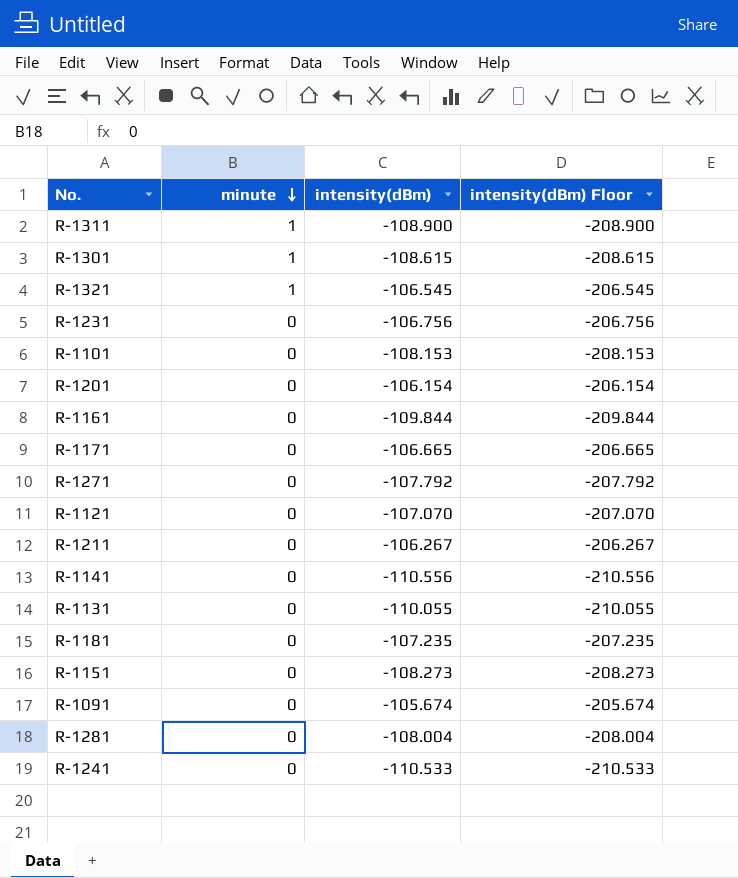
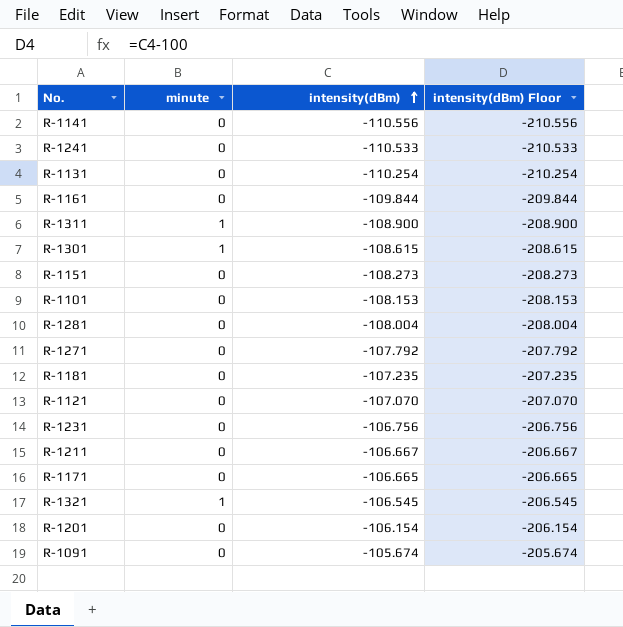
row order: minute descending -> intensity(dBm) ascending
R-1131 | intensity(dBm): -110.055 -> -110.254
R-1131 | intensity(dBm) Floor: -210.055 -> -210.254
R-1211 | intensity(dBm): -106.267 -> -106.667
R-1211 | intensity(dBm) Floor: -206.267 -> -206.667

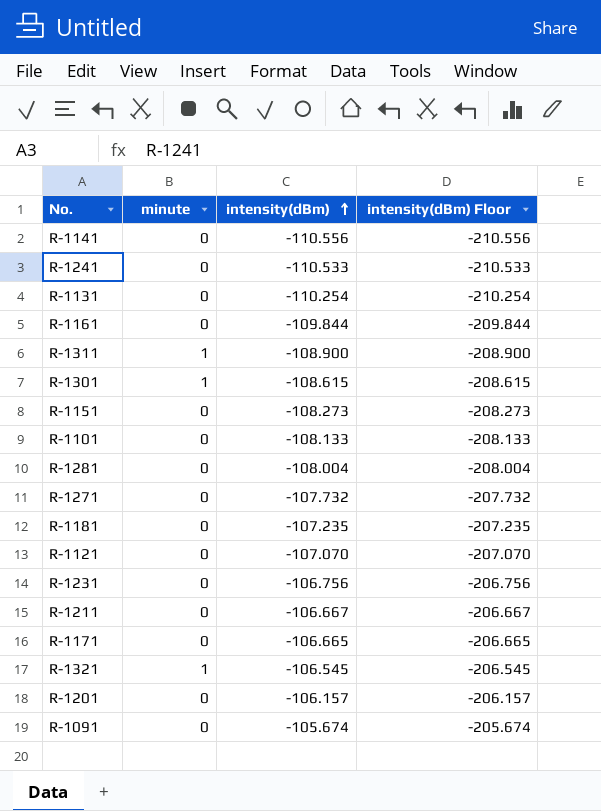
R-1101 | intensity(dBm): -108.153 -> -108.133
R-1101 | intensity(dBm) Floor: -208.153 -> -208.133
R-1271 | intensity(dBm): -107.792 -> -107.732
R-1271 | intensity(dBm) Floor: -207.792 -> -207.732
R-1201 | intensity(dBm): -106.154 -> -106.157
R-1201 | intensity(dBm) Floor: -206.154 -> -206.157

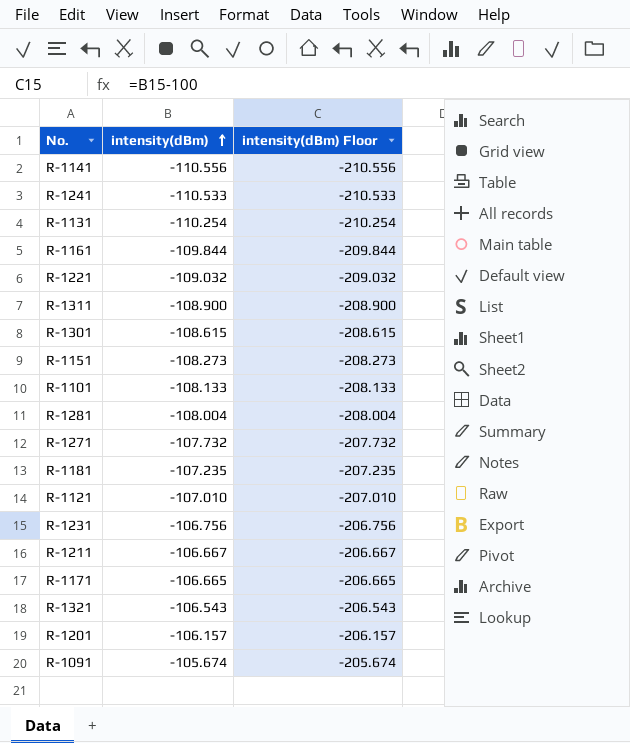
column minute | position: 2 -> none
row R-1221: none -> -109.032 | -209.032
R-1121 | intensity(dBm): -107.070 -> -107.010
R-1121 | intensity(dBm) Floor: -207.070 -> -207.010
R-1321 | intensity(dBm): -106.545 -> -106.543
R-1321 | intensity(dBm) Floor: -206.545 -> -206.543

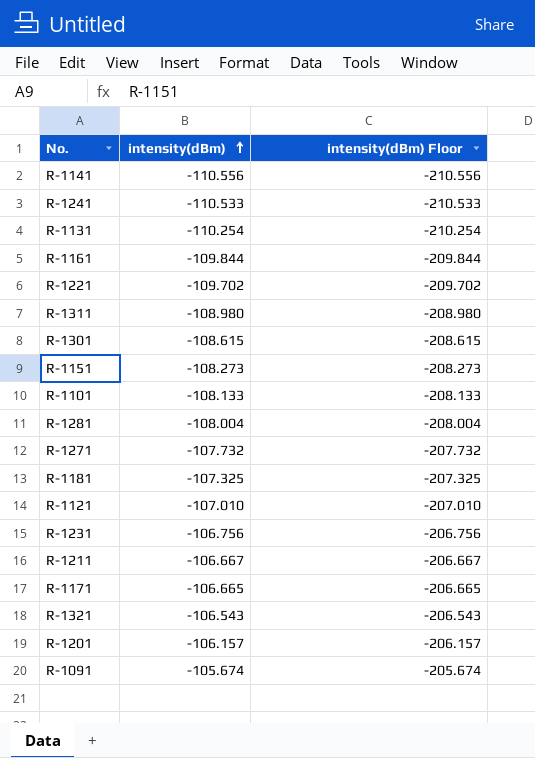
R-1221 | intensity(dBm): -109.032 -> -109.702
R-1221 | intensity(dBm) Floor: -209.032 -> -209.702
R-1311 | intensity(dBm): -108.900 -> -108.980
R-1311 | intensity(dBm) Floor: -208.900 -> -208.980
R-1181 | intensity(dBm): -107.235 -> -107.325
R-1181 | intensity(dBm) Floor: -207.235 -> -207.325

